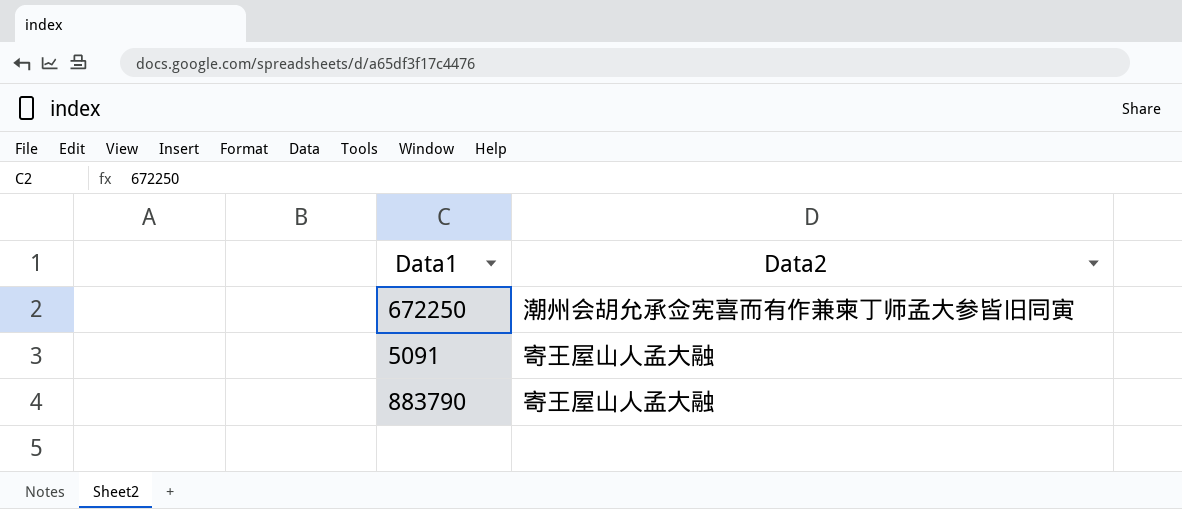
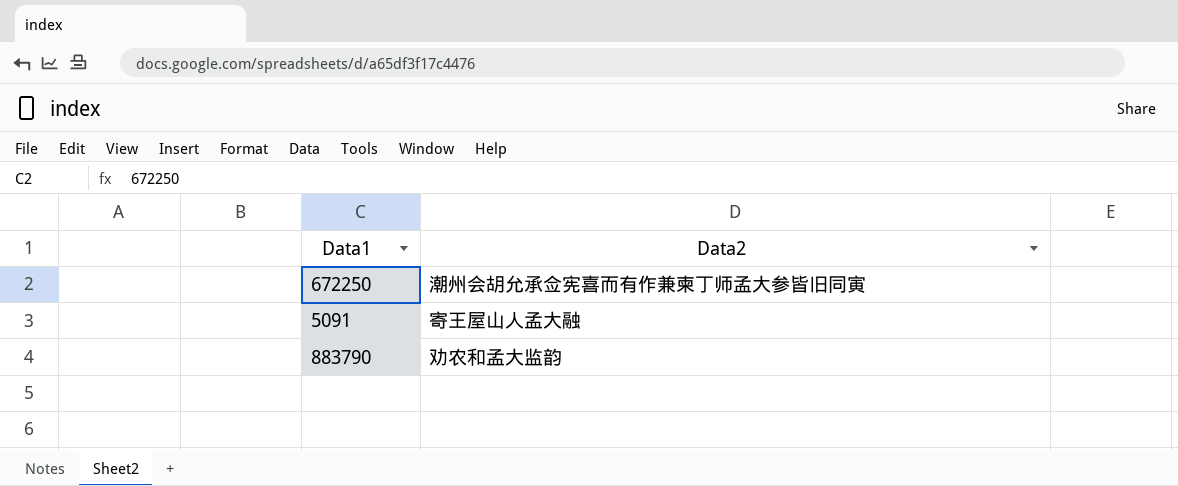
883790 | Data2: 寄王屋山人孟大融 -> 劝农和孟大监韵

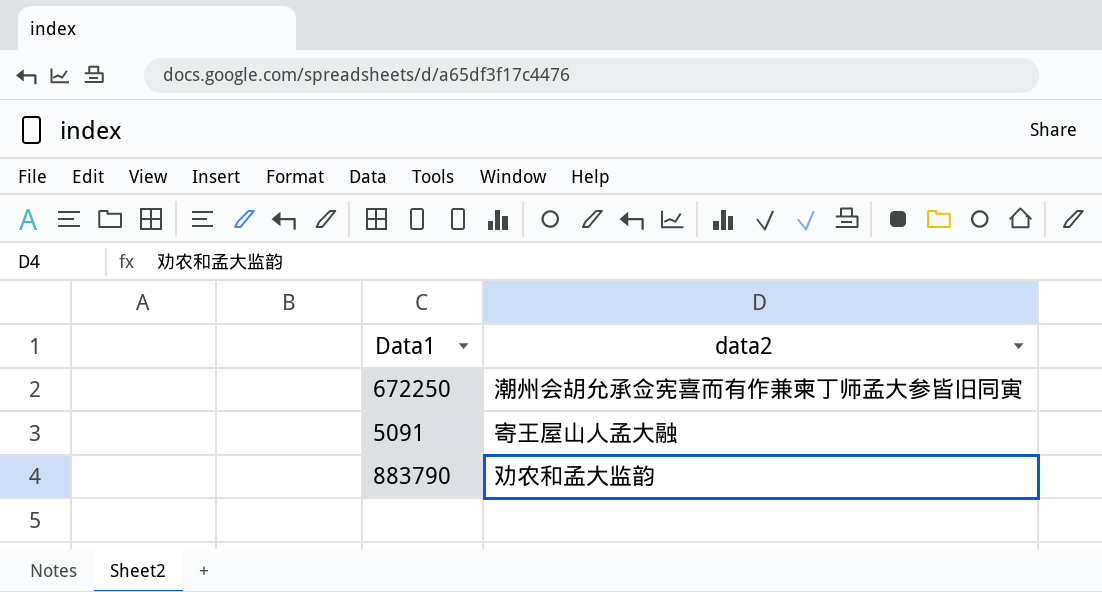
column name: Data2 -> data2

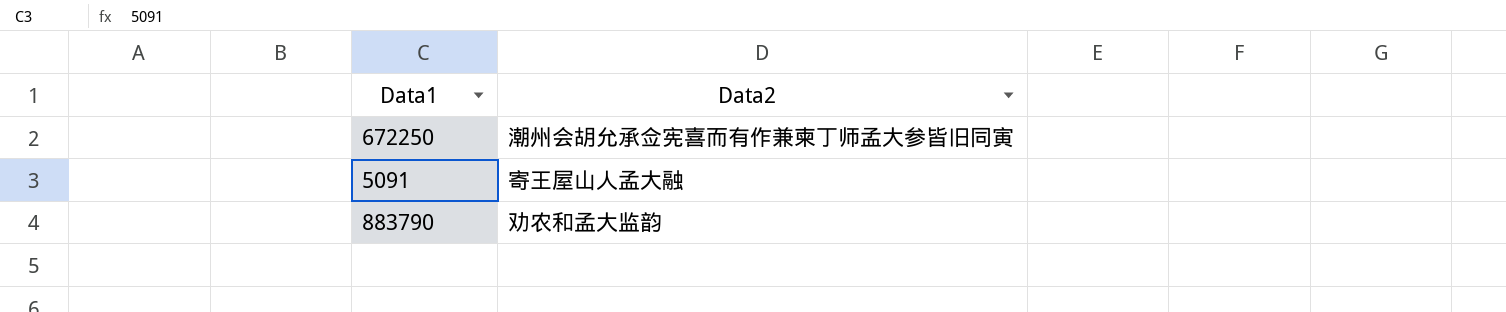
column name: data2 -> Data2

